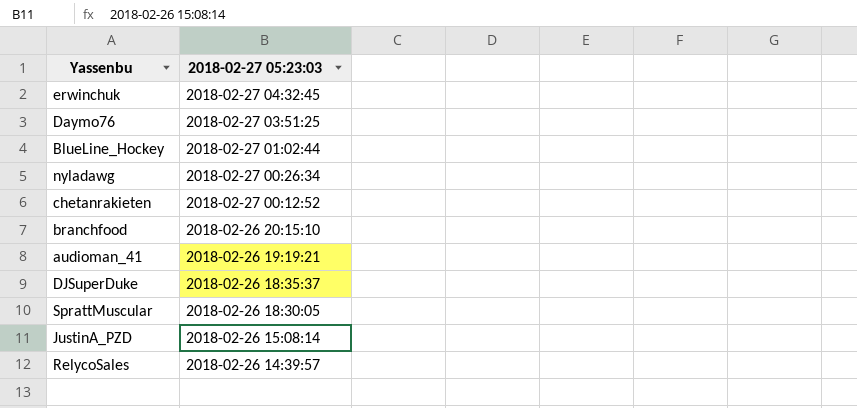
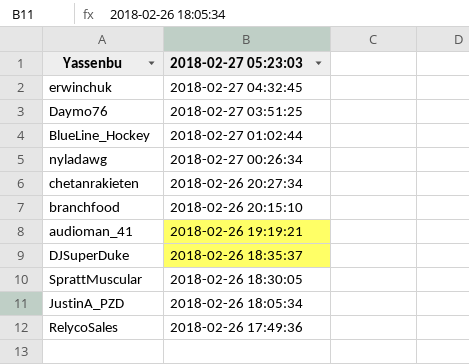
chetanrakieten | 2018-02-27 05:23:03: 2018-02-27 00:12:52 -> 2018-02-26 20:27:34
JustinA_PZD | 2018-02-27 05:23:03: 2018-02-26 15:08:14 -> 2018-02-26 18:05:34
RelycoSales | 2018-02-27 05:23:03: 2018-02-26 14:39:57 -> 2018-02-26 17:49:36

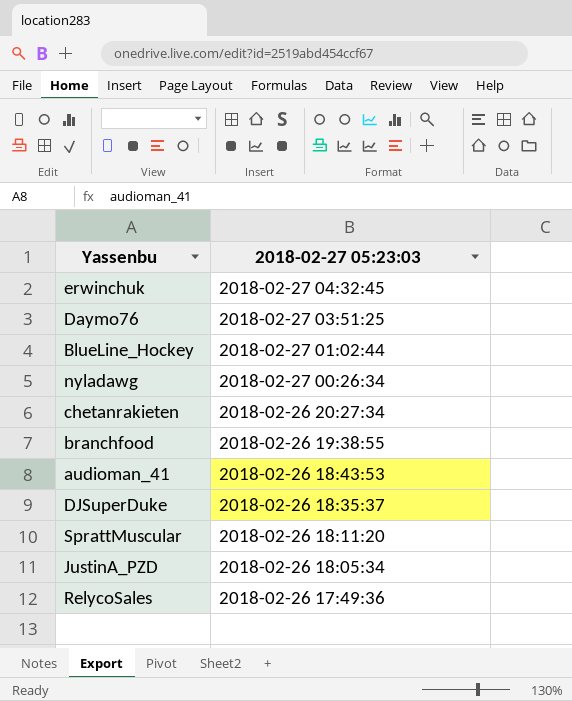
branchfood | 2018-02-27 05:23:03: 2018-02-26 20:15:10 -> 2018-02-26 19:38:55
audioman_41 | 2018-02-27 05:23:03: 2018-02-26 19:19:21 -> 2018-02-26 18:43:53
SprattMuscular | 2018-02-27 05:23:03: 2018-02-26 18:30:05 -> 2018-02-26 18:11:20

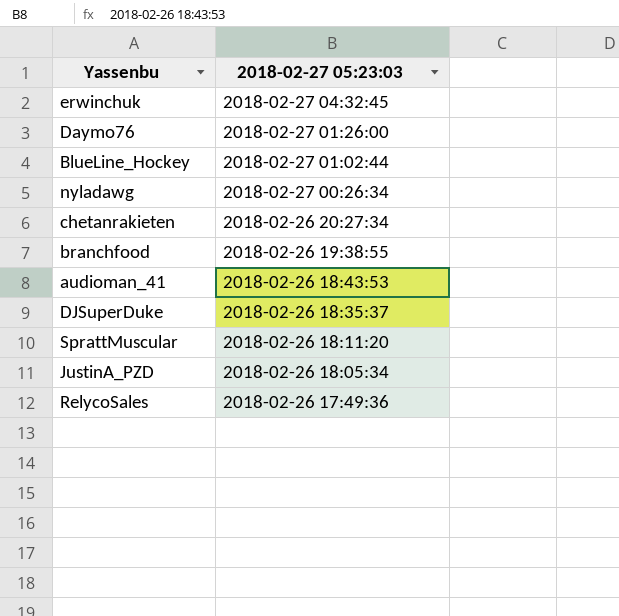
Daymo76 | 2018-02-27 05:23:03: 2018-02-27 03:51:25 -> 2018-02-27 01:26:00

